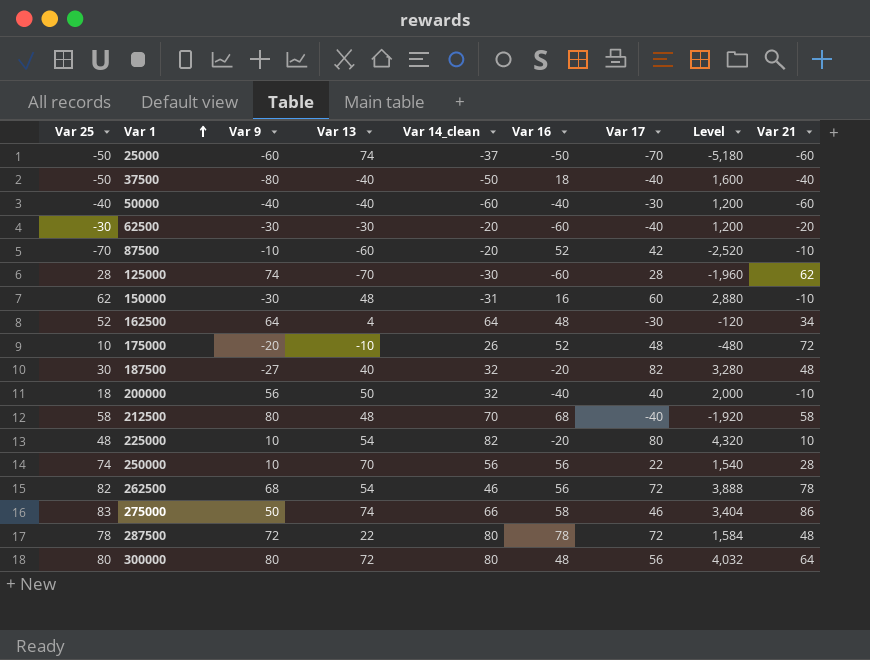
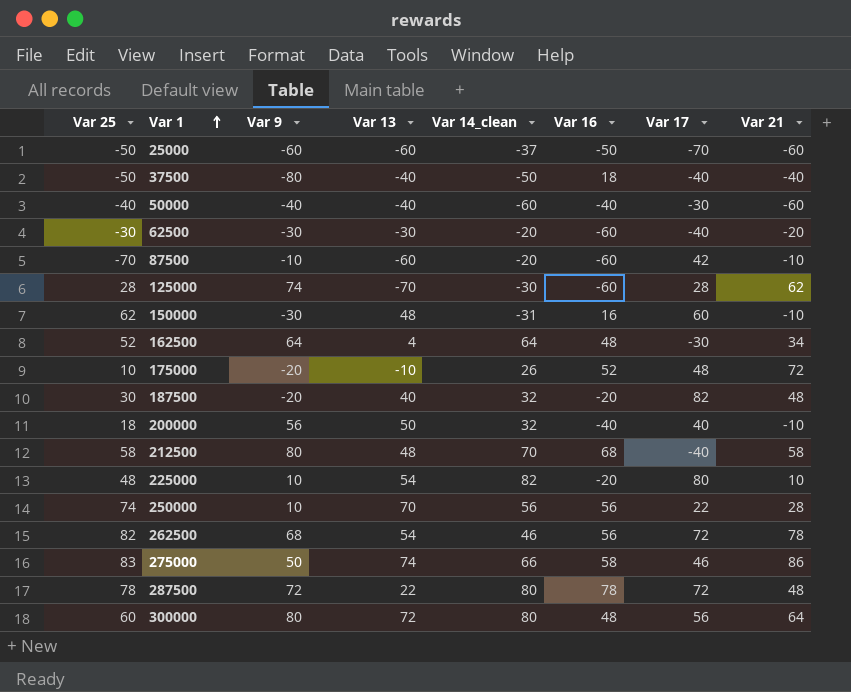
column Level | formula: [Var 13] * [Var 17] -> none
25000 | Var 13: 74 -> -60
87500 | Var 16: 52 -> -60
187500 | Var 9: -27 -> -20
300000 | Var 25: 80 -> 60

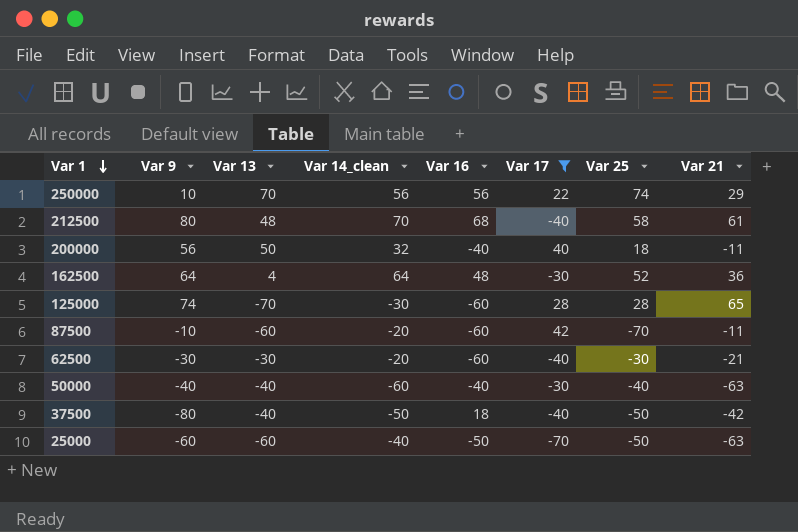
filter: none -> Var 17 <= 42
row order: Var 1 ascending -> Var 1 descending
column Var 25 | position: 1 -> 7
250000 | Var 21: 28 -> 29
212500 | Var 21: 58 -> 61
200000 | Var 21: -10 -> -11
162500 | Var 21: 34 -> 36
125000 | Var 21: 62 -> 65
87500 | Var 21: -10 -> -11
62500 | Var 21: -20 -> -21
50000 | Var 21: -60 -> -63
37500 | Var 21: -40 -> -42
25000 | Var 14_clean: -37 -> -40
25000 | Var 21: -60 -> -63

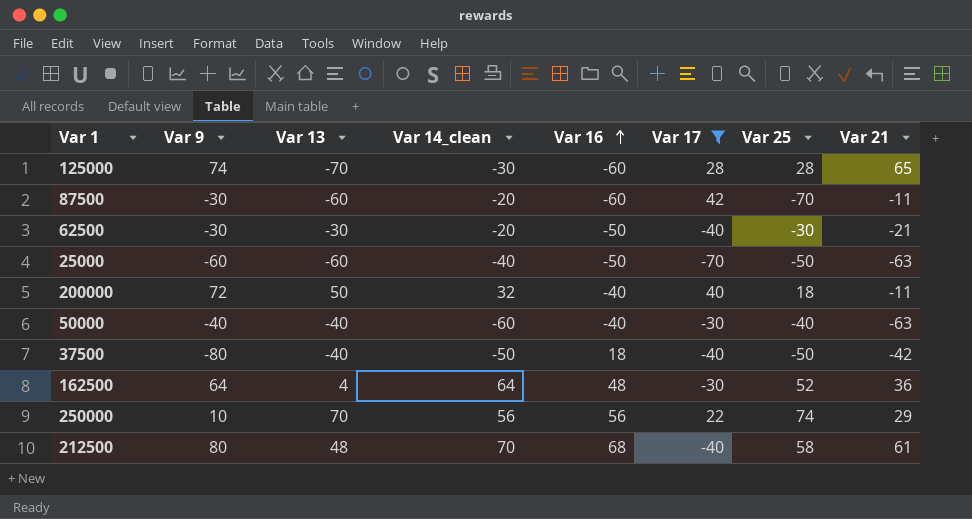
row order: Var 1 descending -> Var 16 ascending
87500 | Var 9: -10 -> -30
62500 | Var 16: -60 -> -50
200000 | Var 9: 56 -> 72

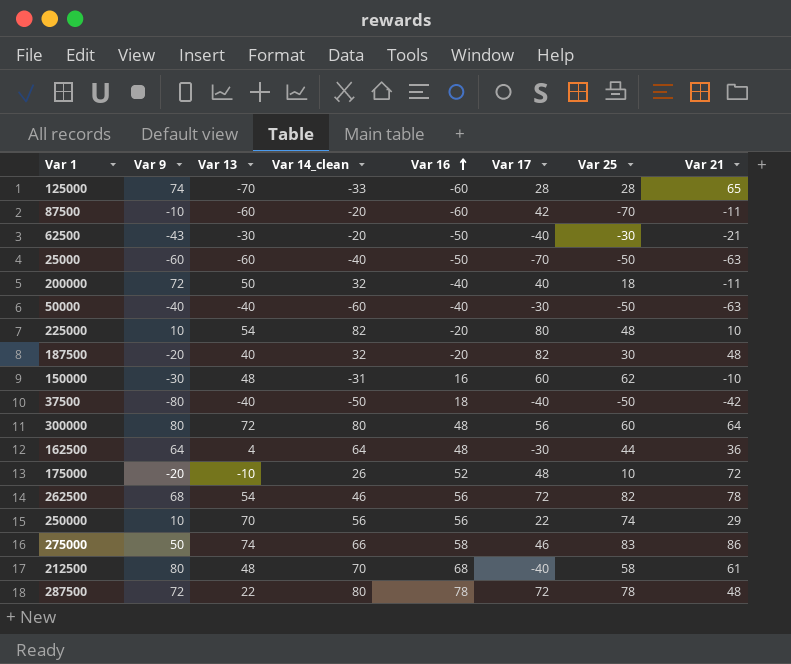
filter: Var 17 <= 42 -> none
125000 | Var 14_clean: -30 -> -33
87500 | Var 9: -30 -> -10
62500 | Var 9: -30 -> -43
50000 | Var 25: -40 -> -50
162500 | Var 25: 52 -> 44

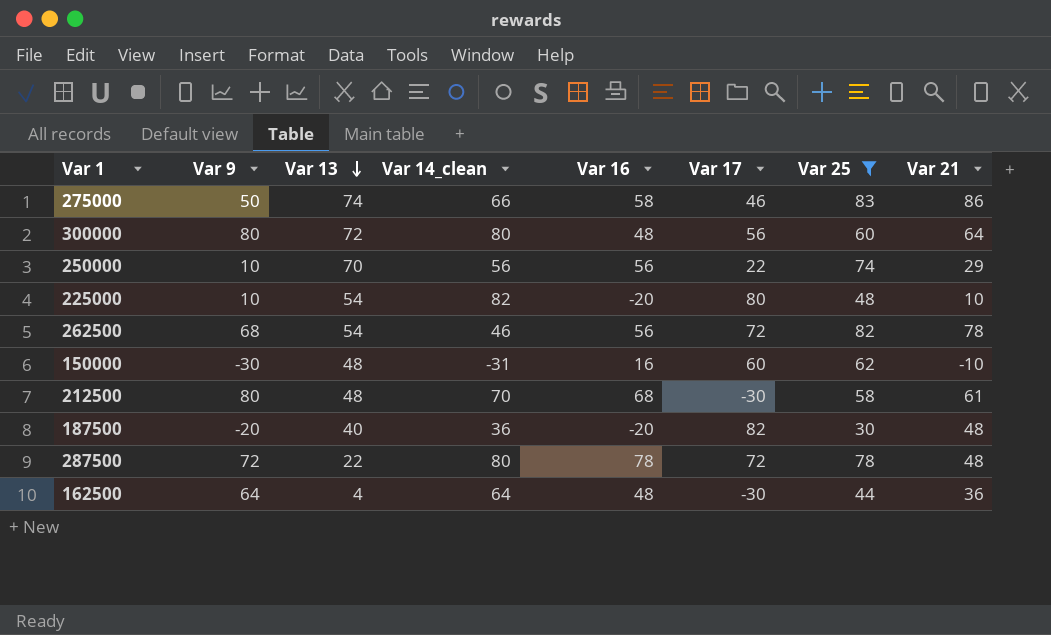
filter: none -> Var 25 >= 30
row order: Var 16 ascending -> Var 13 descending
212500 | Var 17: -40 -> -30
187500 | Var 14_clean: 32 -> 36

